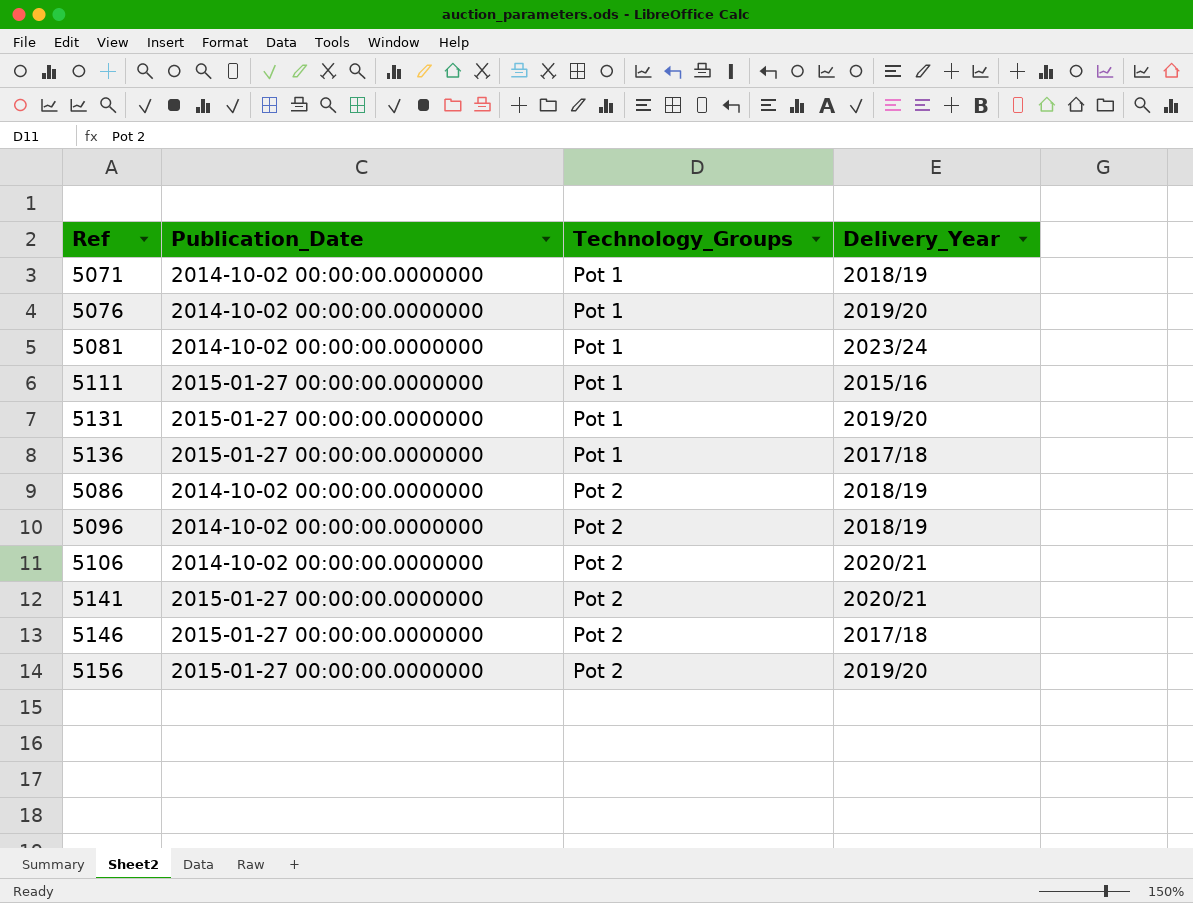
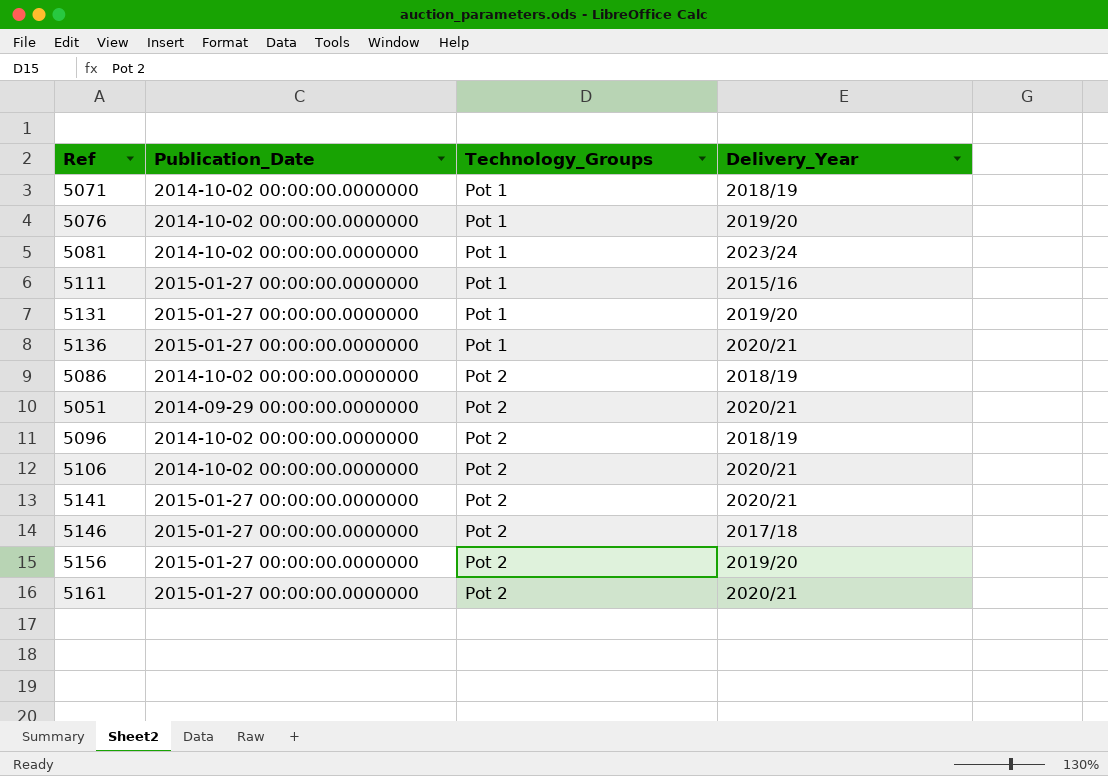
5136 | Delivery_Year: 2017/18 -> 2020/21
row 5051: none -> 2014-09-29 00:00:00.0000000 | Pot 2 | 2020/21
row 5161: none -> 2015-01-27 00:00:00.0000000 | Pot 2 | 2020/21

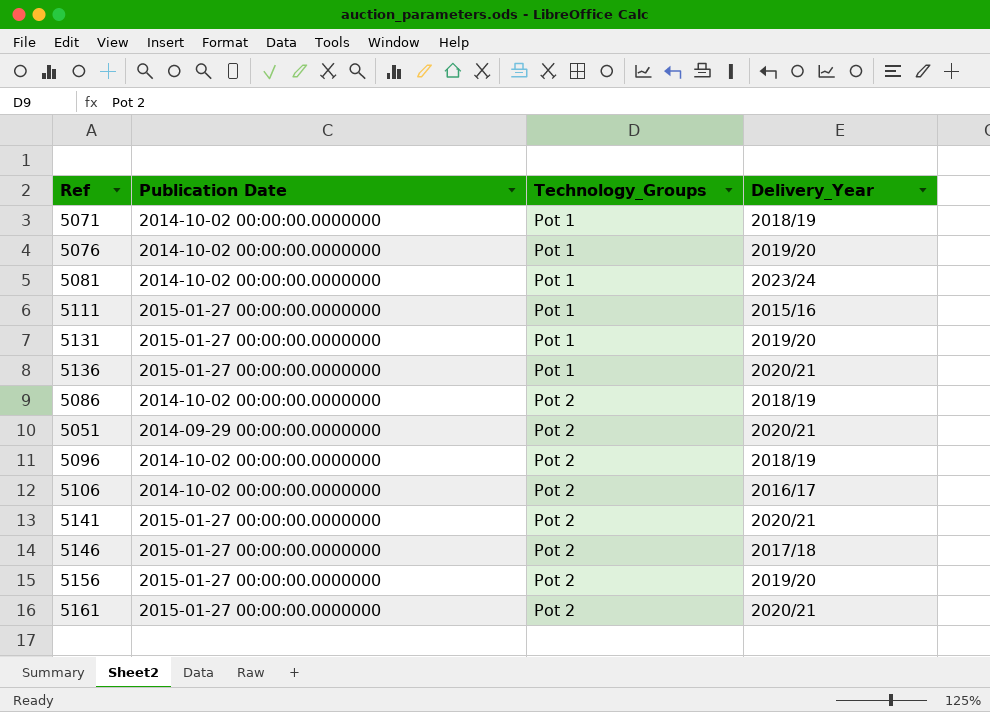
column name: Publication_Date -> Publication Date
5106 | Delivery_Year: 2020/21 -> 2016/17

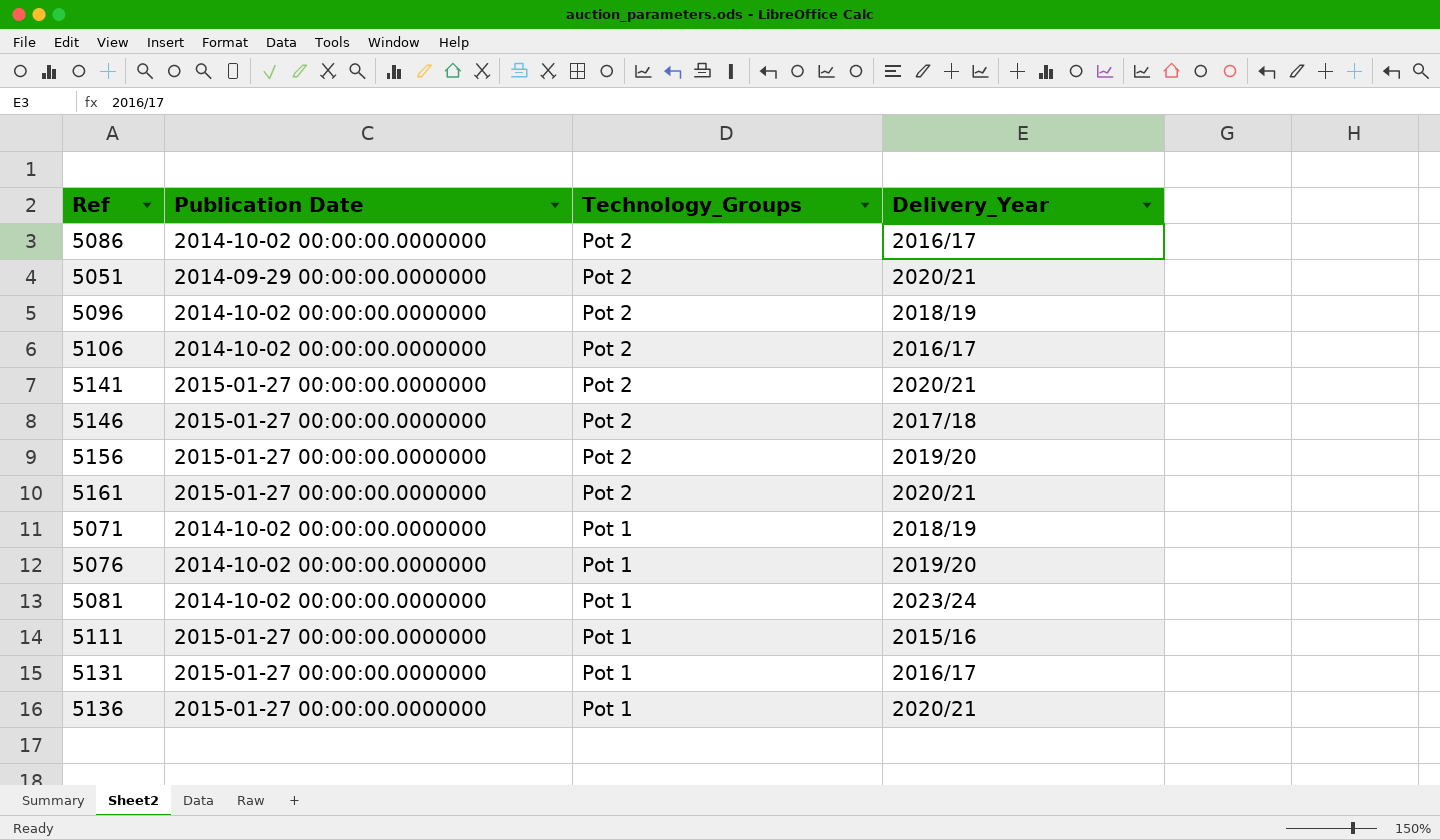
row order: Technology_Groups ascending -> Technology_Groups descending
5086 | Delivery_Year: 2018/19 -> 2016/17
5131 | Delivery_Year: 2019/20 -> 2016/17

